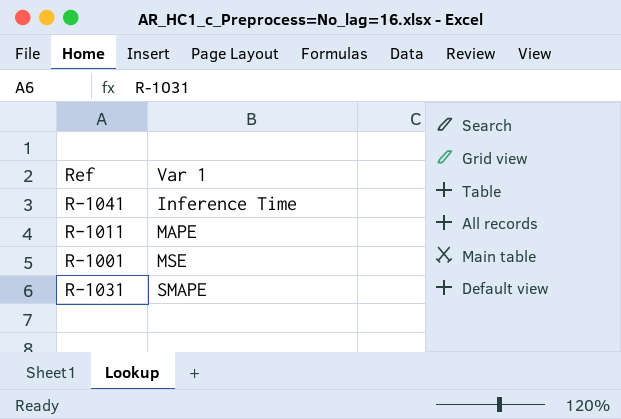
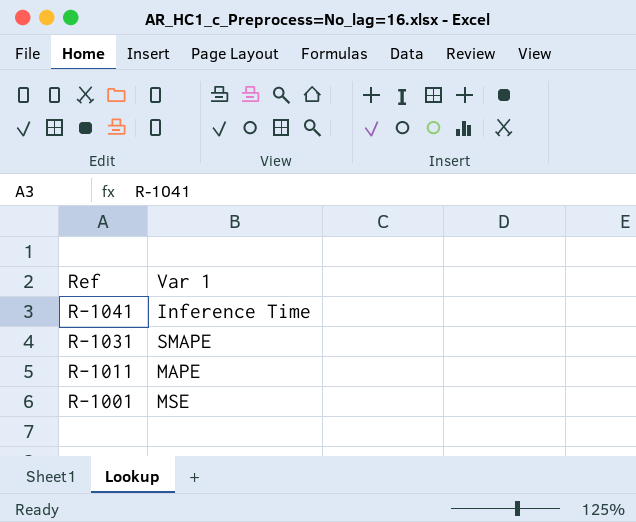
row order: Var 1 ascending -> Ref descending

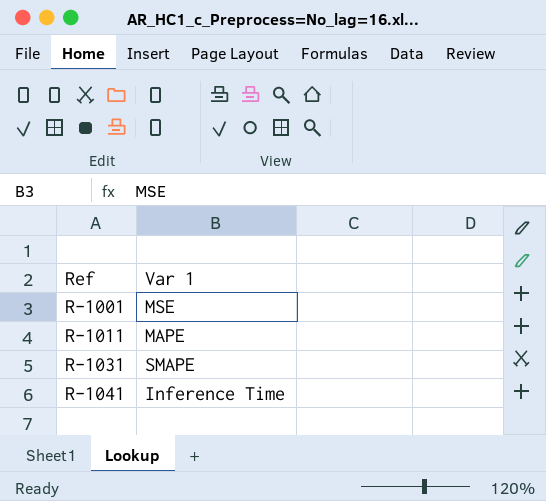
row order: Ref descending -> Ref ascending

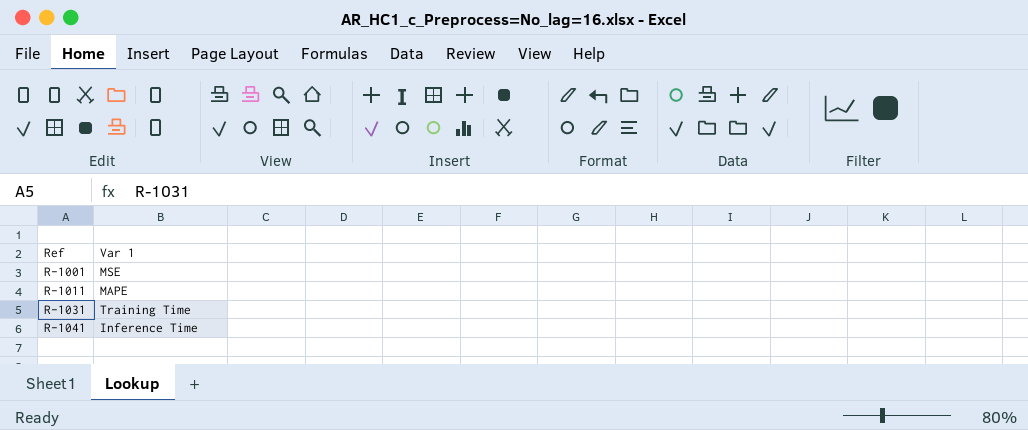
R-1031 | Var 1: SMAPE -> Training Time

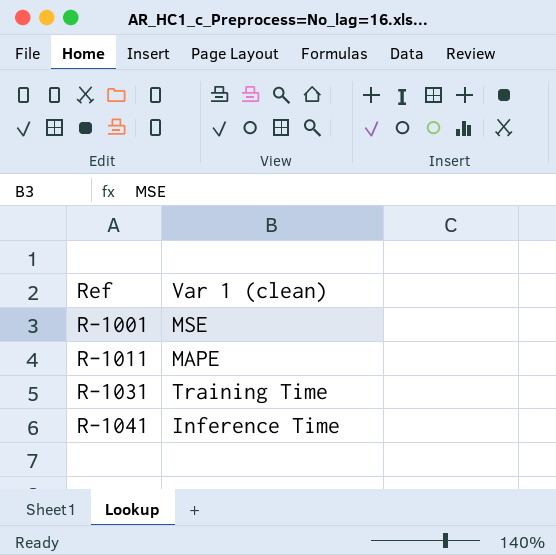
column name: Var 1 -> Var 1 (clean)

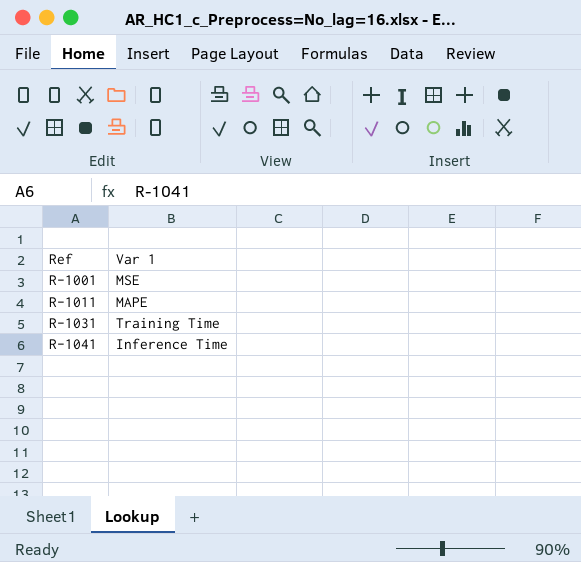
column name: Var 1 (clean) -> Var 1

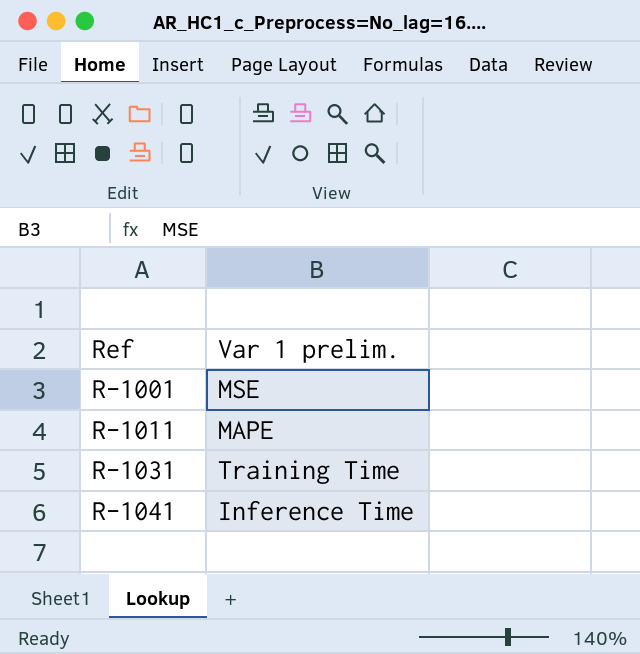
column name: Var 1 -> Var 1 prelim.

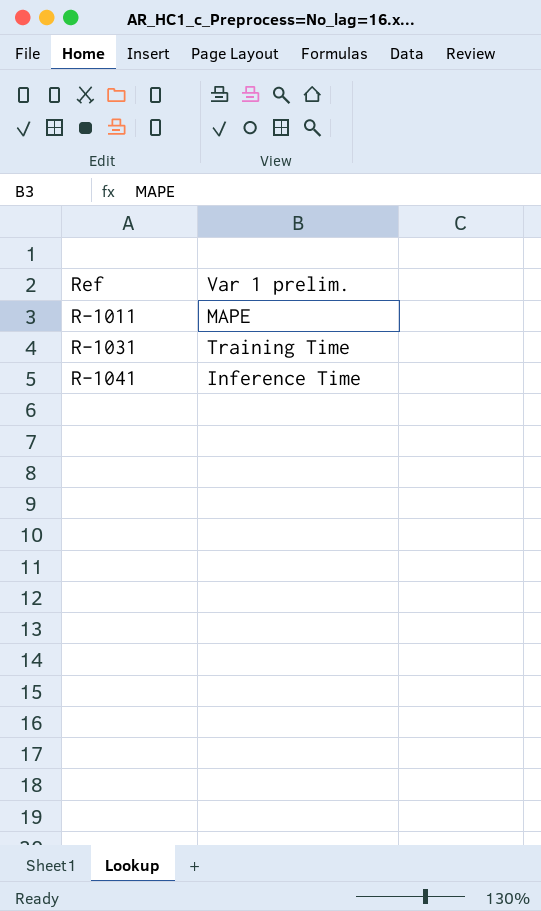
row R-1001: MSE -> none

